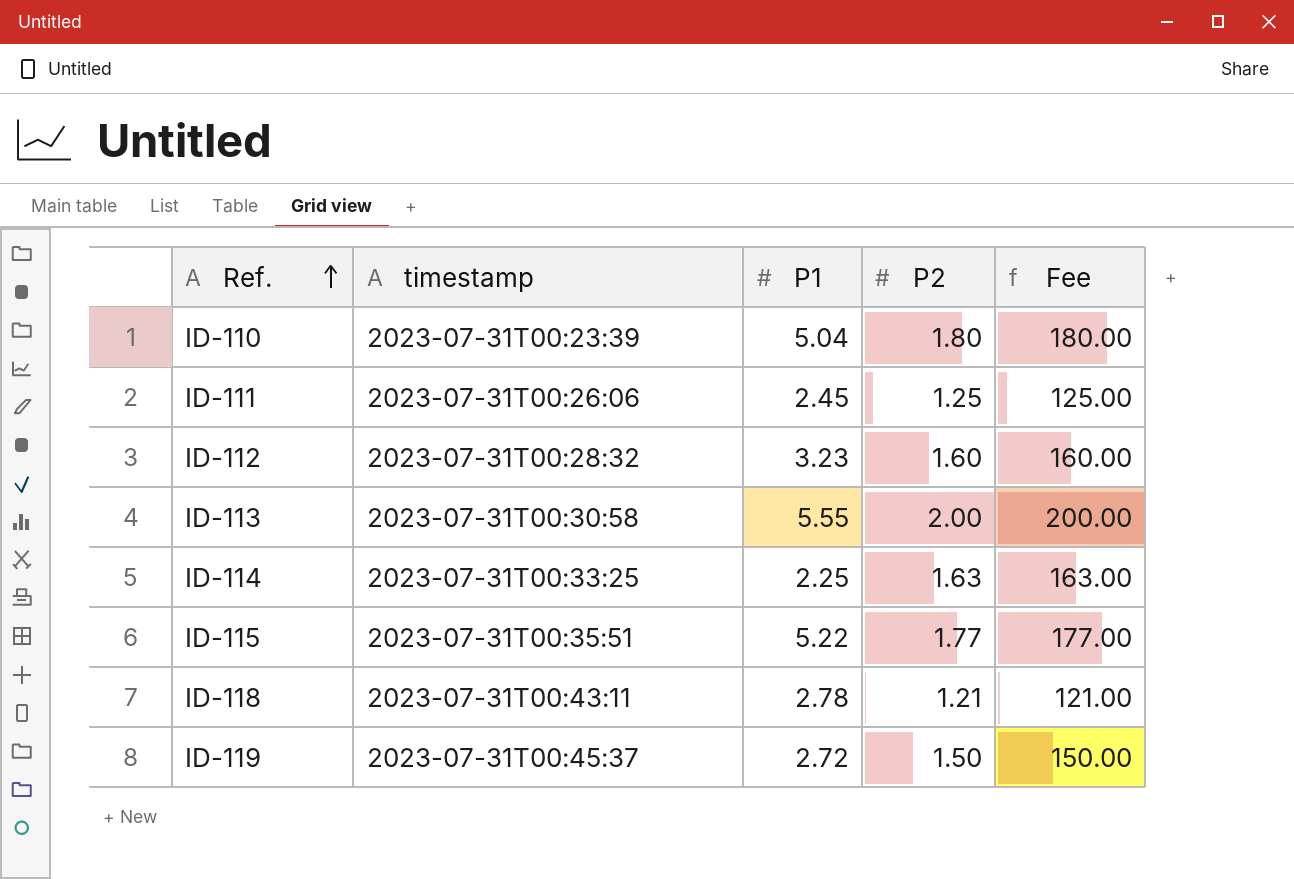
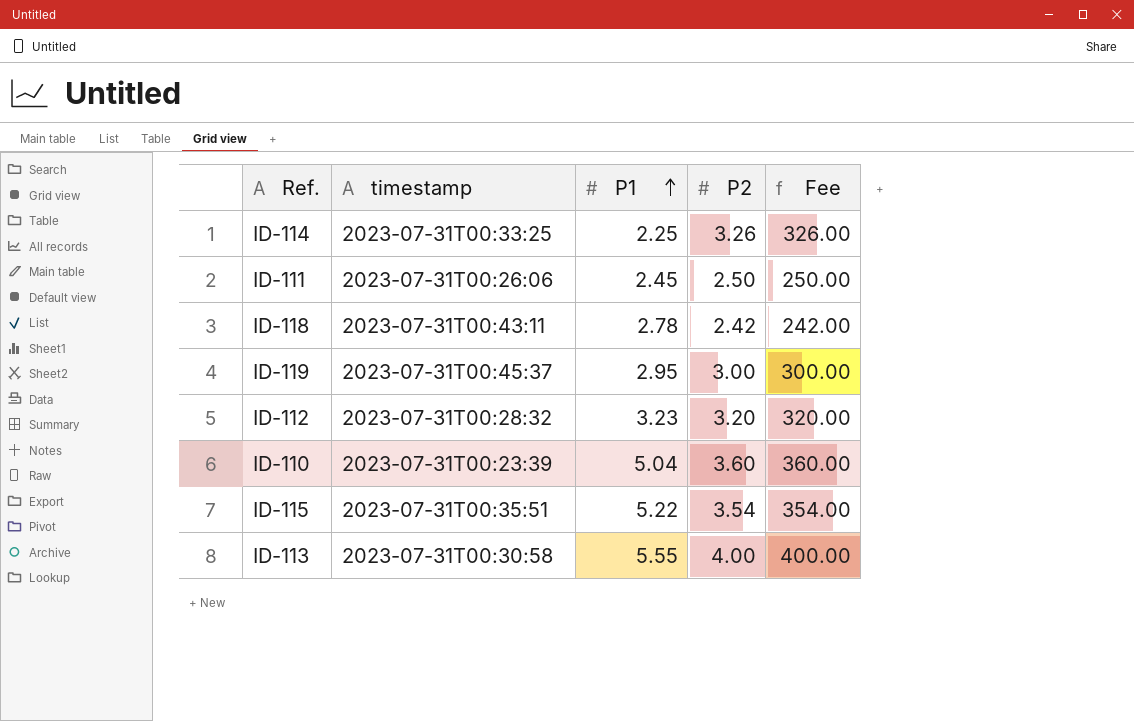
row order: Ref. ascending -> P1 ascending
ID-114 | P2: 1.63 -> 3.26
ID-114 | Fee: 163.00 -> 326.00
ID-111 | P2: 1.25 -> 2.50
ID-111 | Fee: 125.00 -> 250.00
ID-118 | P2: 1.21 -> 2.42
ID-118 | Fee: 121.00 -> 242.00
ID-119 | P1: 2.72 -> 2.95
ID-119 | P2: 1.50 -> 3.00
ID-119 | Fee: 150.00 -> 300.00
ID-112 | P2: 1.60 -> 3.20
ID-112 | Fee: 160.00 -> 320.00
ID-110 | P2: 1.80 -> 3.60
ID-110 | Fee: 180.00 -> 360.00
ID-115 | P2: 1.77 -> 3.54
ID-115 | Fee: 177.00 -> 354.00
ID-113 | P2: 2.00 -> 4.00
ID-113 | Fee: 200.00 -> 400.00

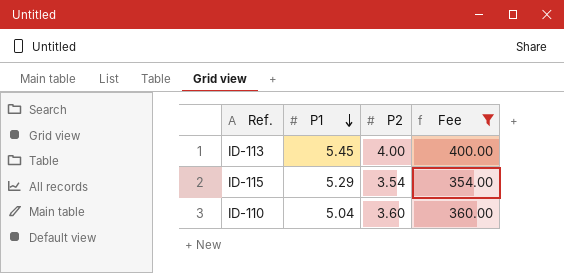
filter: none -> Fee >= 354.00
row order: P1 ascending -> P1 descending
column timestamp | position: 2 -> none
ID-113 | P1: 5.55 -> 5.45
ID-115 | P1: 5.22 -> 5.29

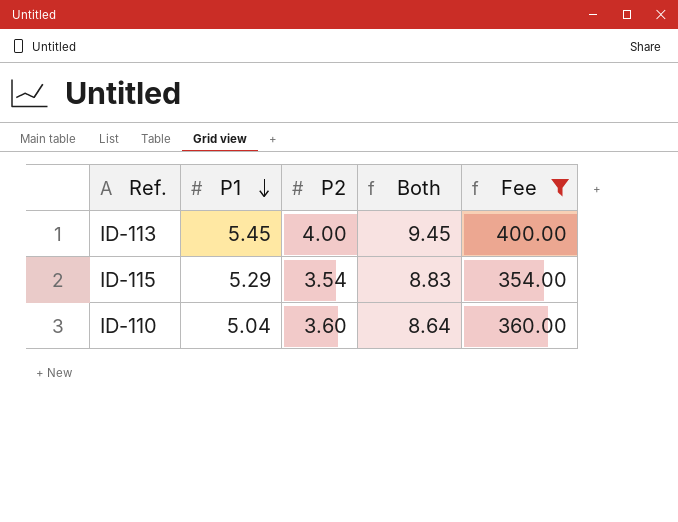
column Both | formula: none -> [P1] + [P2]

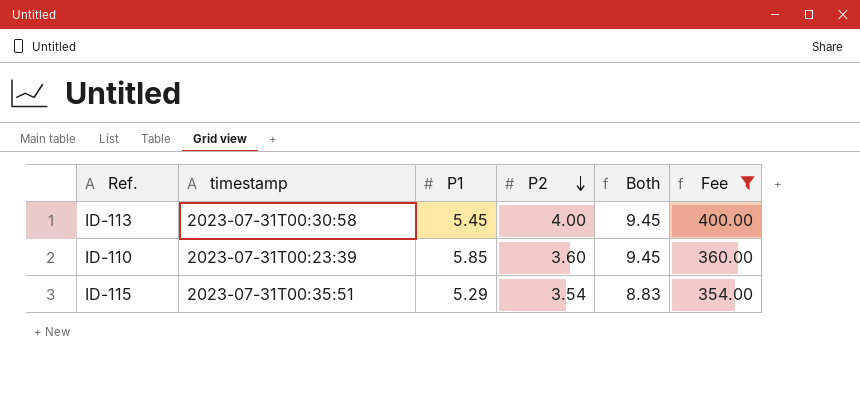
row order: P1 descending -> P2 descending
column timestamp | position: none -> 2
ID-110 | P1: 5.04 -> 5.85
ID-110 | Both: 8.64 -> 9.45

